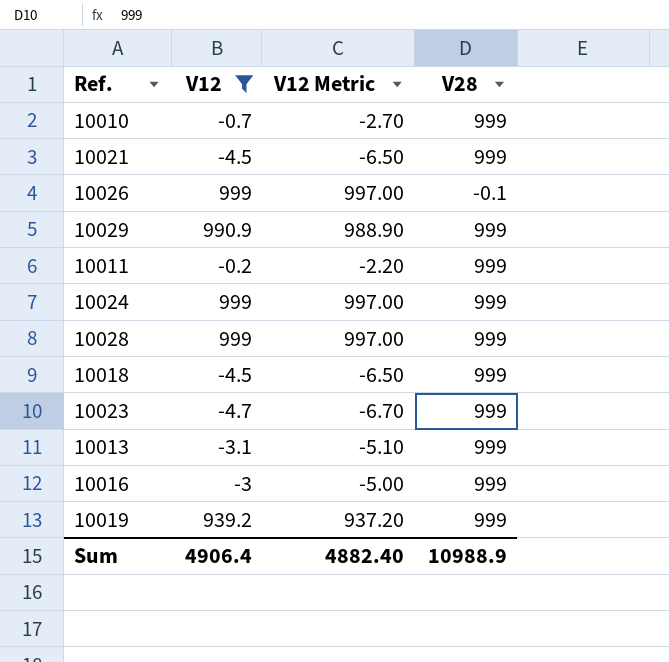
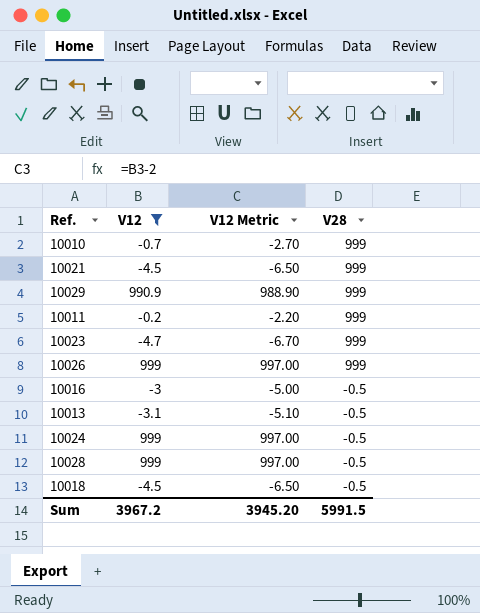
row order: none -> V28 descending
row 10019: 939.2 | 937.20 | 999 -> none
10026 | V28: -0.1 -> 999
10016 | V28: 999 -> -0.5
10013 | V28: 999 -> -0.5
10024 | V28: 999 -> -0.5
10028 | V28: 999 -> -0.5
10018 | V28: 999 -> -0.5
Sum | V12: 4906.4 -> 3967.2
Sum | V12 Metric: 4882.40 -> 3945.20
Sum | V28: 10988.9 -> 5991.5

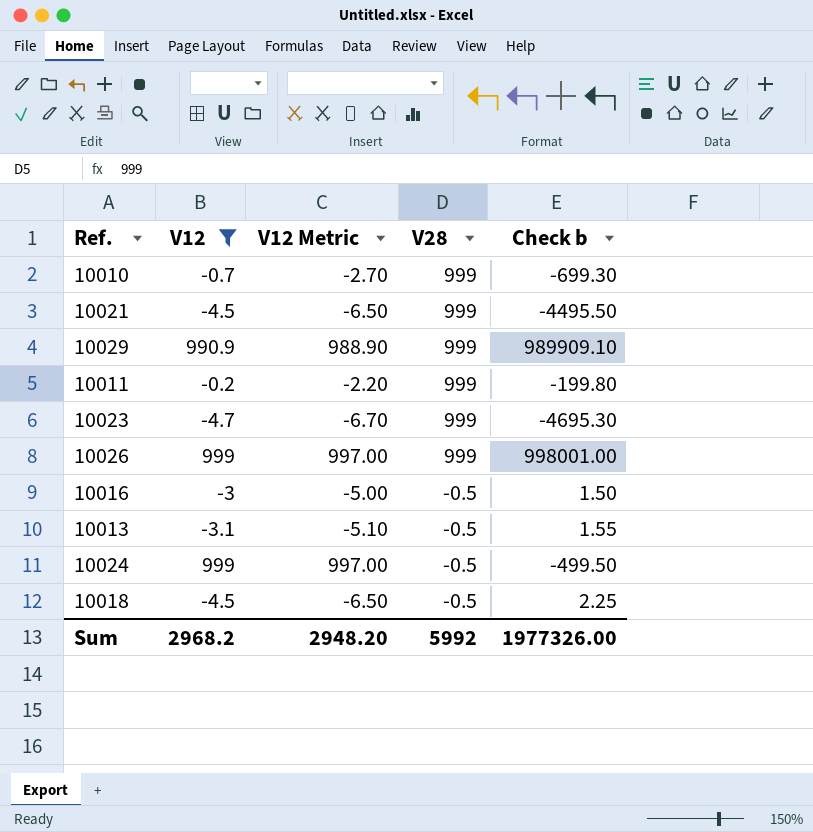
column Check b | formula: none -> [V12] * [V28]
row 10028: 999 | 997.00 | -0.5 -> none
Sum | V12: 3967.2 -> 2968.2
Sum | V12 Metric: 3945.20 -> 2948.20
Sum | V28: 5991.5 -> 5992

